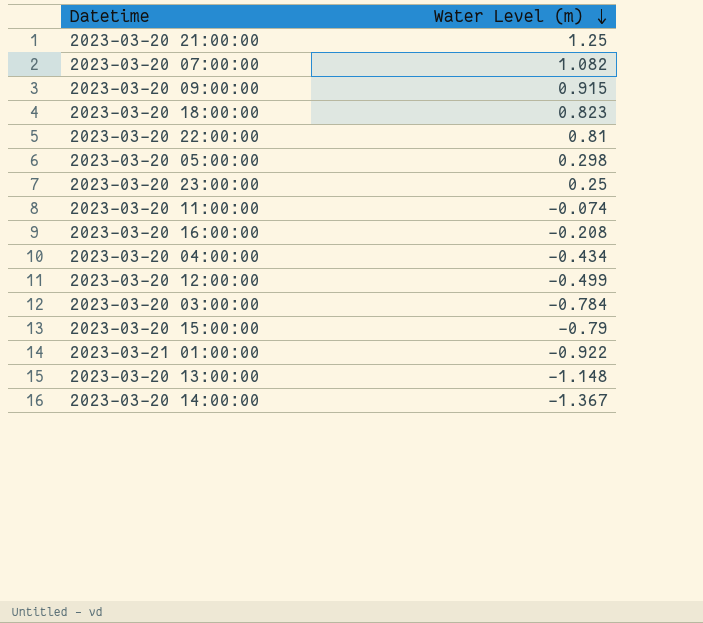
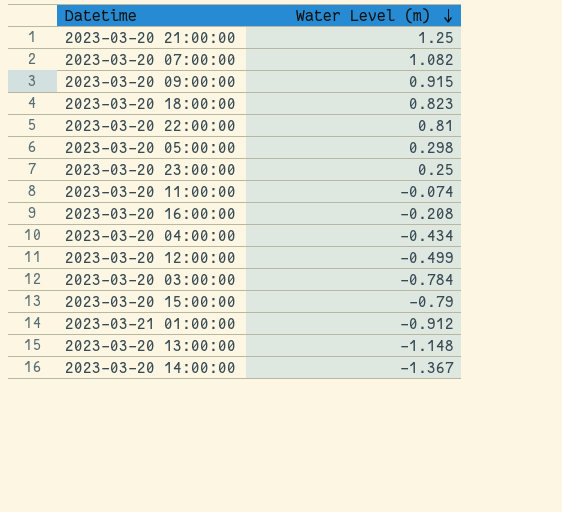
2023-03-21 01:00:00 | Water Level (m): -0.922 -> -0.912

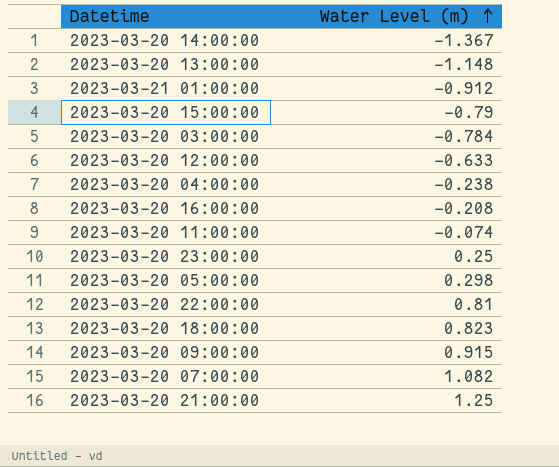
row order: Water Level (m) descending -> Water Level (m) ascending
2023-03-20 12:00:00 | Water Level (m): -0.499 -> -0.633
2023-03-20 04:00:00 | Water Level (m): -0.434 -> -0.238

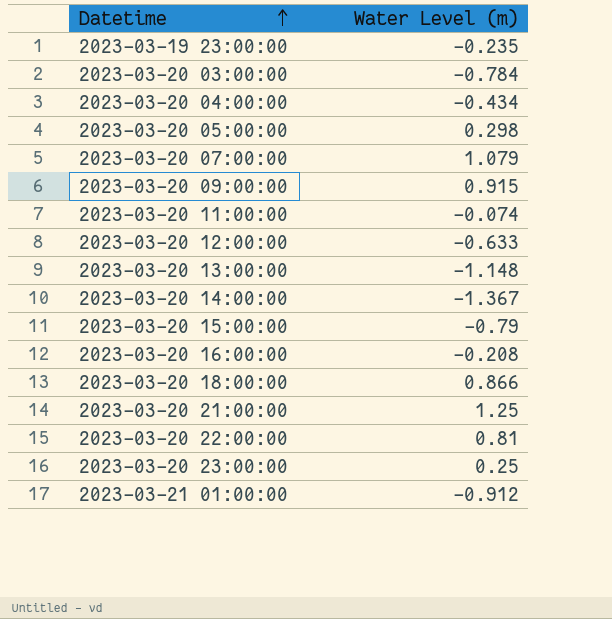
row order: Water Level (m) ascending -> Datetime ascending
row 2023-03-19 23:00:00: none -> -0.235
2023-03-20 04:00:00 | Water Level (m): -0.238 -> -0.434
2023-03-20 07:00:00 | Water Level (m): 1.082 -> 1.079
2023-03-20 18:00:00 | Water Level (m): 0.823 -> 0.866

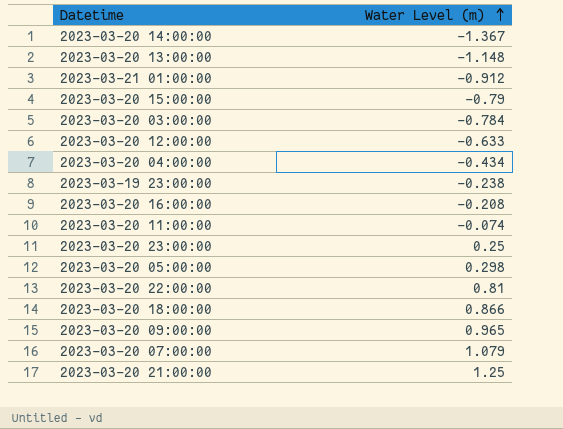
row order: Datetime ascending -> Water Level (m) ascending
2023-03-19 23:00:00 | Water Level (m): -0.235 -> -0.238
2023-03-20 09:00:00 | Water Level (m): 0.915 -> 0.965

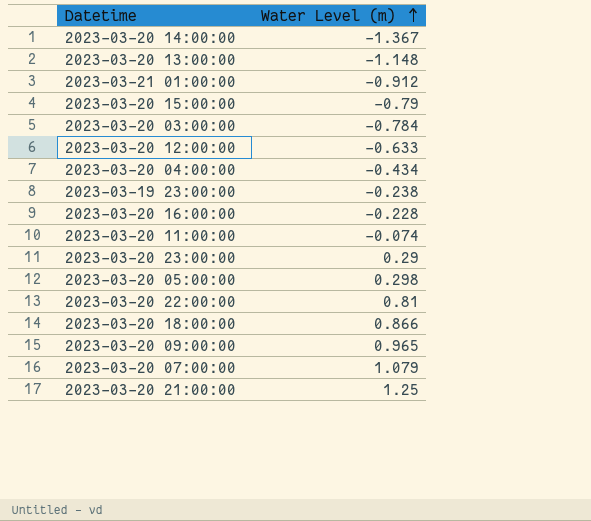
2023-03-20 16:00:00 | Water Level (m): -0.208 -> -0.228
2023-03-20 23:00:00 | Water Level (m): 0.25 -> 0.29

